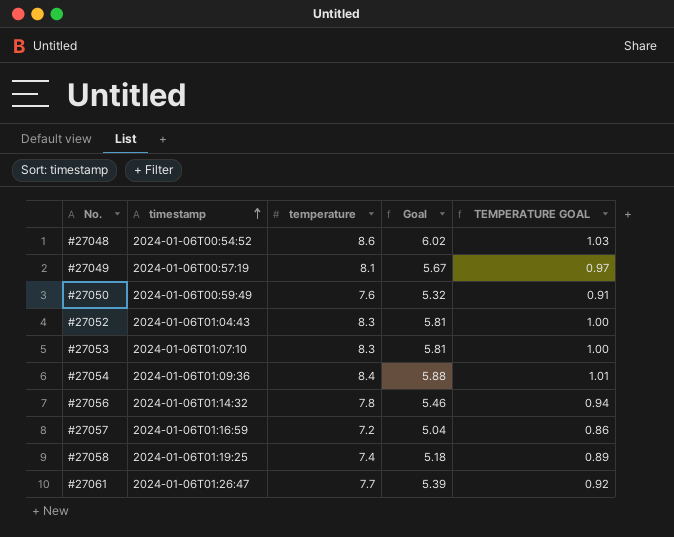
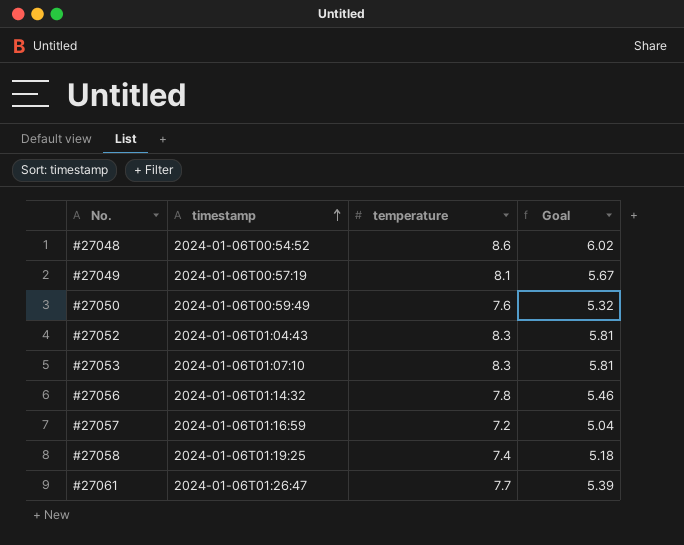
column TEMPERATURE GOAL | formula: [temperature] * 0.12 -> none
row #27054: 2024-01-06T01:09:36 | 8.4 | 5.88 | 1.01 -> none

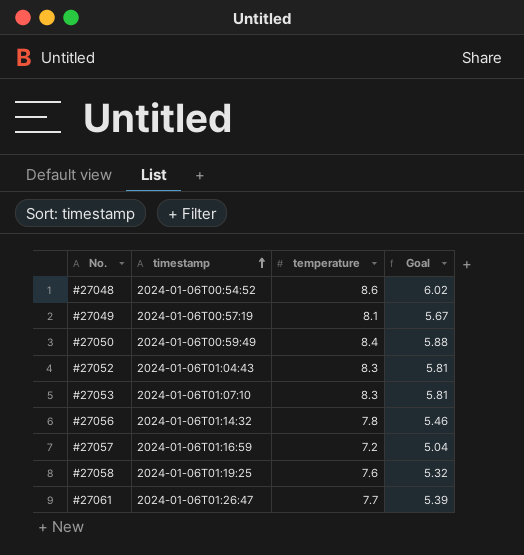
#27050 | temperature: 7.6 -> 8.4
#27050 | Goal: 5.32 -> 5.88
#27058 | temperature: 7.4 -> 7.6
#27058 | Goal: 5.18 -> 5.32

